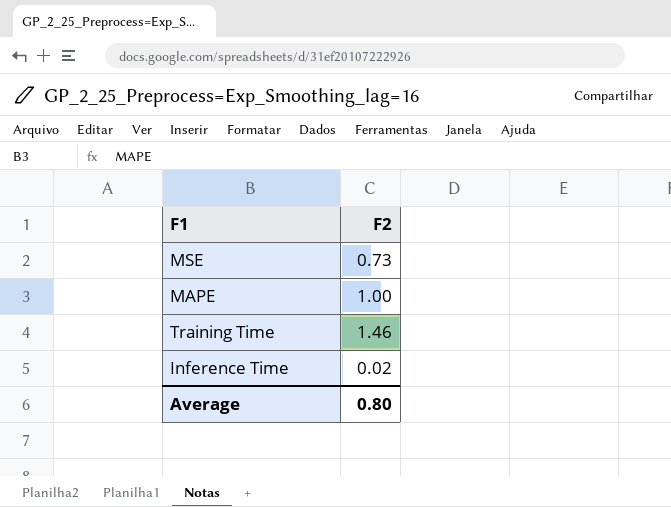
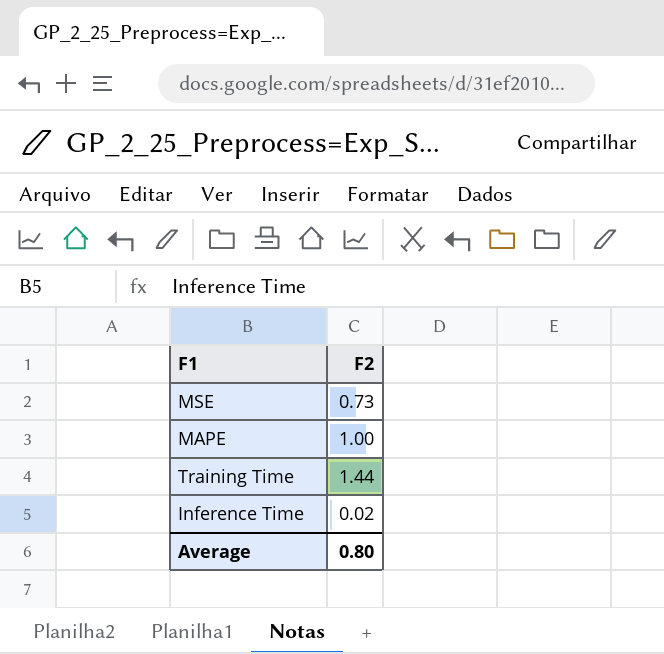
Training Time | F2: 1.46 -> 1.44

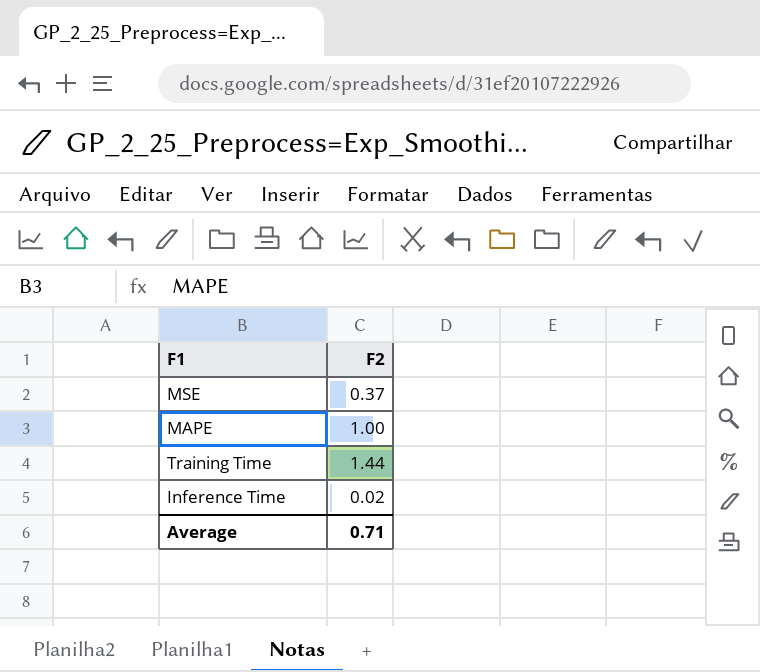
MSE | F2: 0.73 -> 0.37
Average | F2: 0.80 -> 0.71

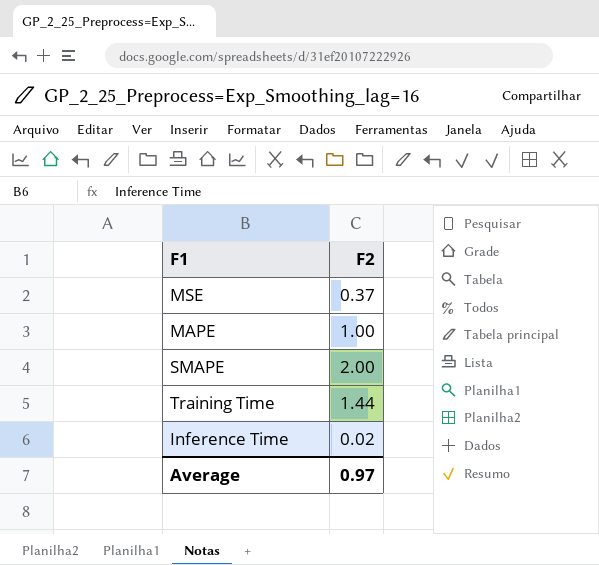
row SMAPE: none -> 2.00
Average | F2: 0.71 -> 0.97

